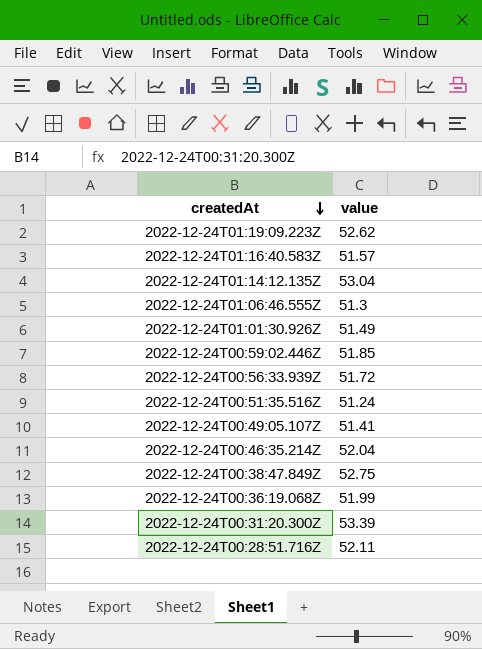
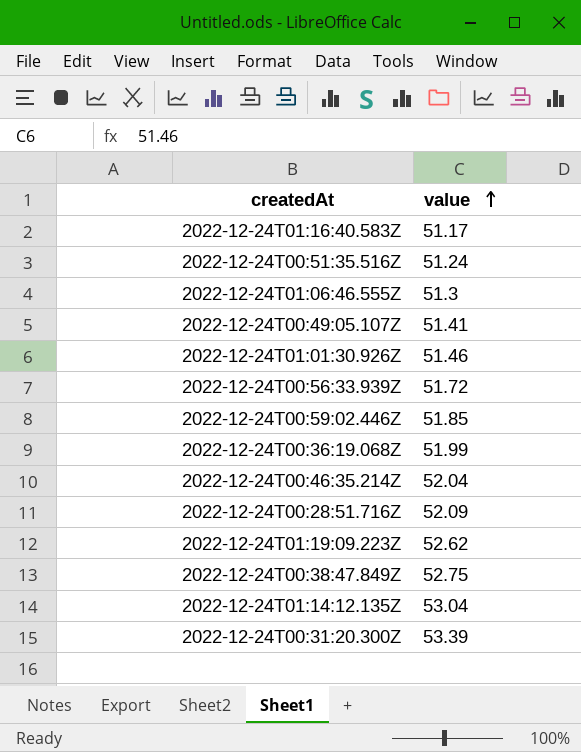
row order: createdAt descending -> value ascending
2022-12-24T01:16:40.583Z | value: 51.57 -> 51.17
2022-12-24T01:01:30.926Z | value: 51.49 -> 51.46
2022-12-24T00:28:51.716Z | value: 52.11 -> 52.09

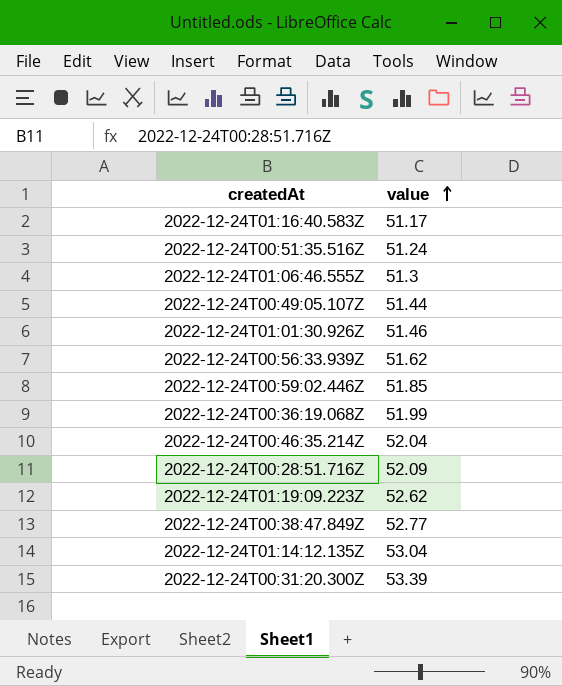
2022-12-24T00:49:05.107Z | value: 51.41 -> 51.44
2022-12-24T00:56:33.939Z | value: 51.72 -> 51.62
2022-12-24T00:38:47.849Z | value: 52.75 -> 52.77

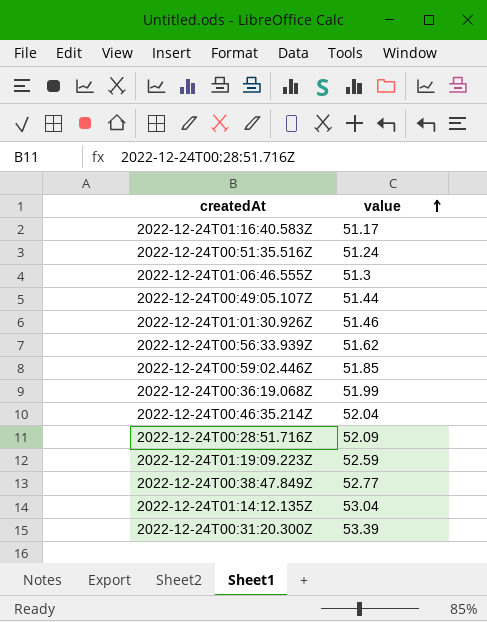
2022-12-24T01:19:09.223Z | value: 52.62 -> 52.59

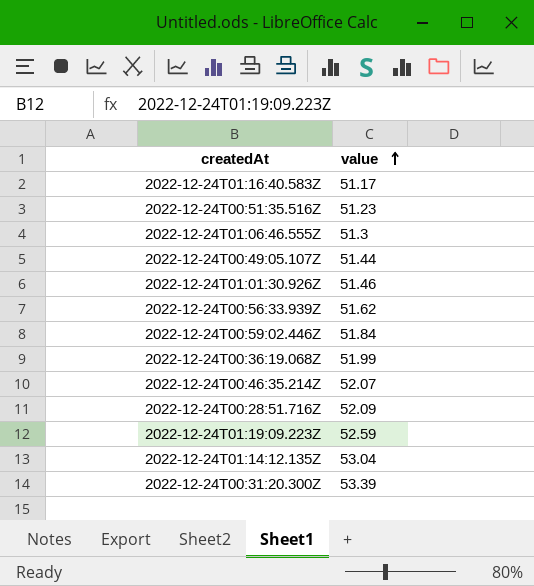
row 2022-12-24T00:38:47.849Z: 52.77 -> none
2022-12-24T00:51:35.516Z | value: 51.24 -> 51.23
2022-12-24T00:59:02.446Z | value: 51.85 -> 51.84
2022-12-24T00:46:35.214Z | value: 52.04 -> 52.07

